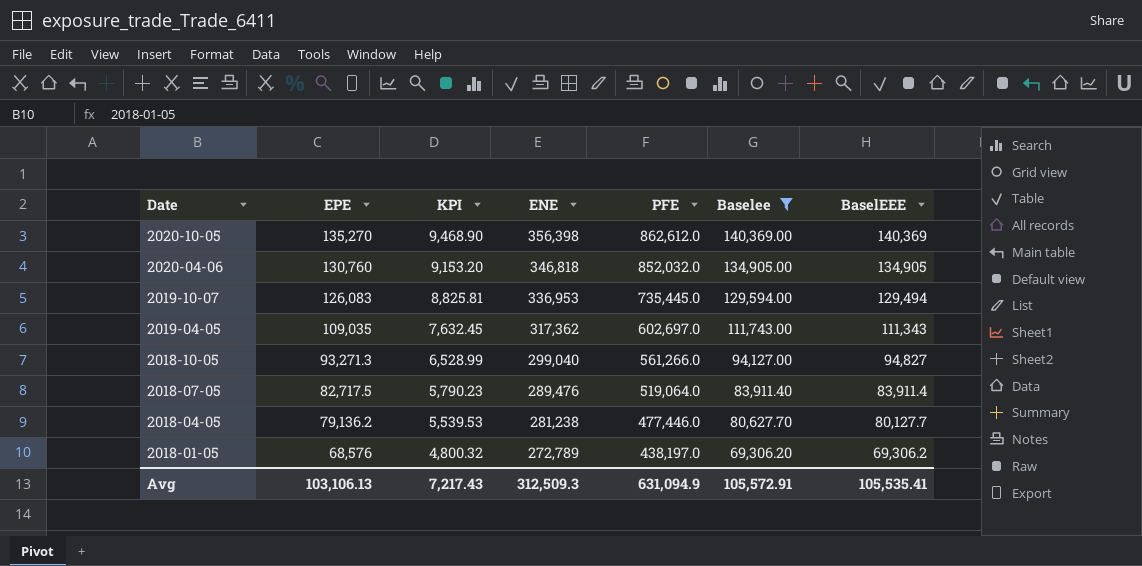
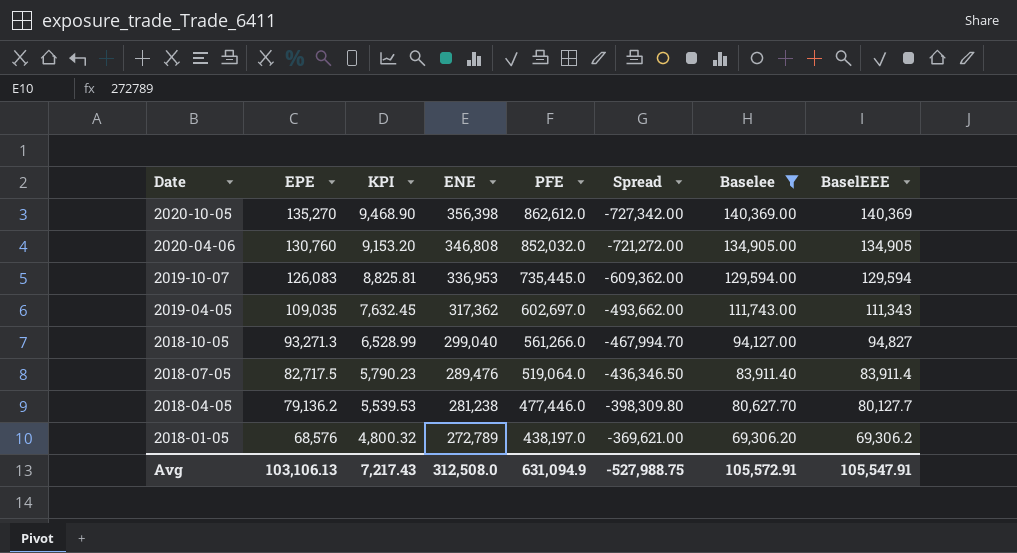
column Spread | formula: none -> [EPE] - [PFE]
2020-04-06 | ENE: 346,818 -> 346,808
2019-10-07 | BaselEEE: 129,494 -> 129,594
Avg | ENE: 312,509.3 -> 312,508.0
Avg | BaselEEE: 105,535.41 -> 105,547.91

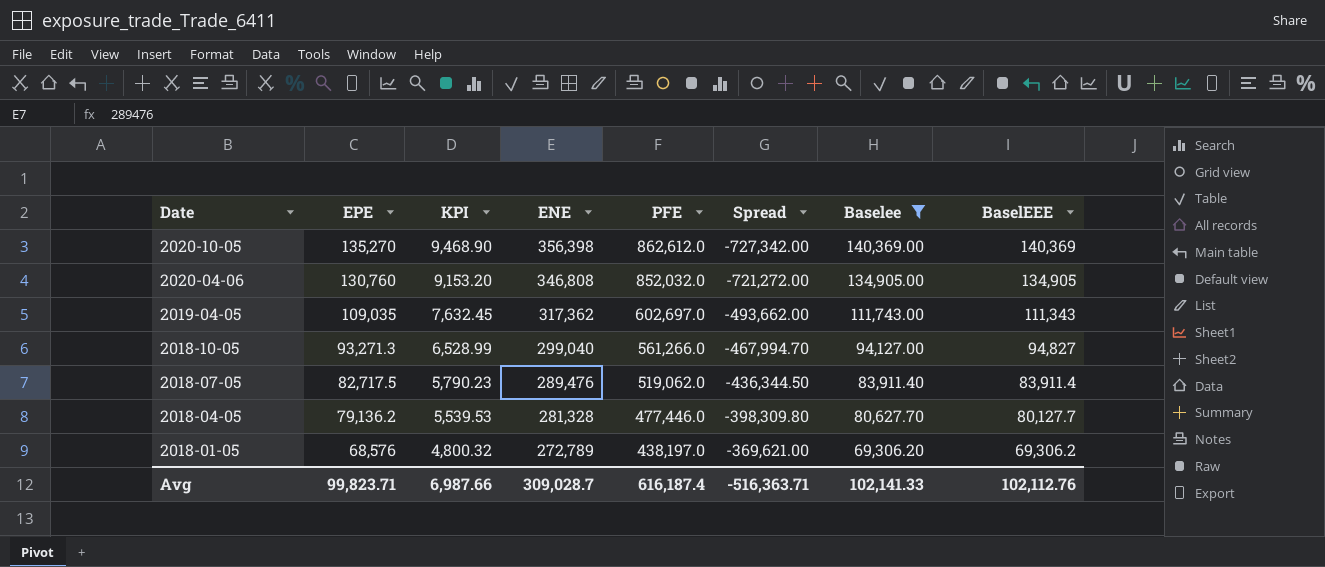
row 2019-10-07: 126,083 | 8,825.81 | 336,953 | 735,445.0 | -609,362.00 | 129,594.00 | 129,594 -> none
2018-07-05 | PFE: 519,064.0 -> 519,062.0
2018-07-05 | Spread: -436,346.50 -> -436,344.50
2018-04-05 | ENE: 281,238 -> 281,328
Avg | EPE: 103,106.13 -> 99,823.71
Avg | KPI: 7,217.43 -> 6,987.66
Avg | ENE: 312,508.0 -> 309,028.7
Avg | PFE: 631,094.9 -> 616,187.4
Avg | Spread: -527,988.75 -> -516,363.71
Avg | Baselee: 105,572.91 -> 102,141.33
Avg | BaselEEE: 105,547.91 -> 102,112.76

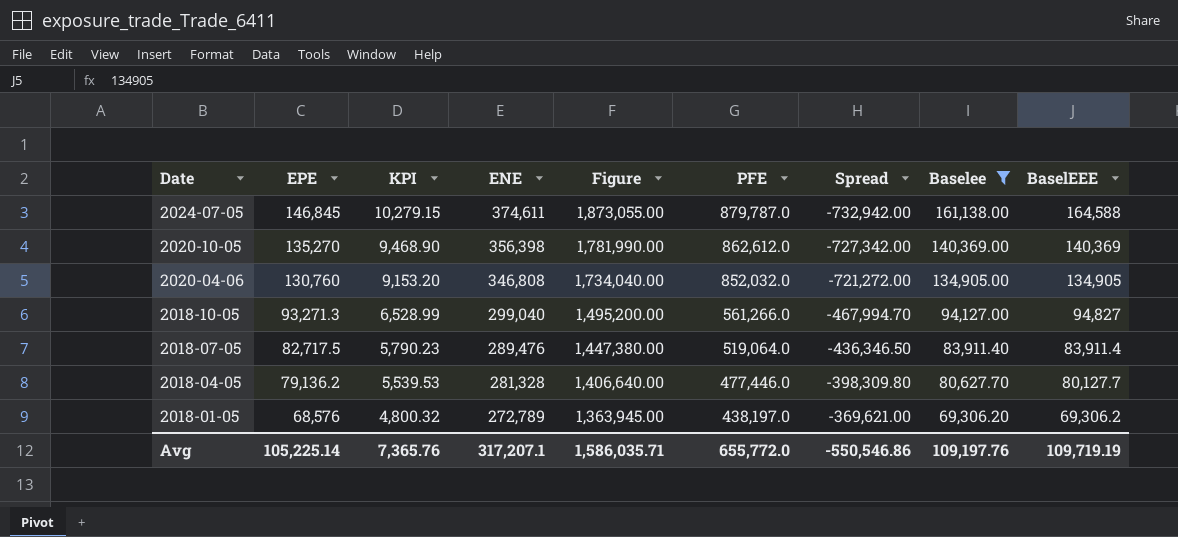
column Figure | formula: none -> [ENE] * 5
row 2019-04-05: 109,035 | 7,632.45 | 317,362 | 602,697.0 | -493,662.00 | 111,743.00 | 111,343 -> none
row 2024-07-05: none -> 146,845 | 10,279.15 | 374,611 | 1,873,055.00 | 879,787.0 | -732,942.00 | 161,138.00 | 164,588
2018-07-05 | PFE: 519,062.0 -> 519,064.0
2018-07-05 | Spread: -436,344.50 -> -436,346.50
Avg | EPE: 99,823.71 -> 105,225.14
Avg | KPI: 6,987.66 -> 7,365.76
Avg | ENE: 309,028.7 -> 317,207.1
Avg | PFE: 616,187.4 -> 655,772.0
Avg | Spread: -516,363.71 -> -550,546.86
Avg | Baselee: 102,141.33 -> 109,197.76
Avg | BaselEEE: 102,112.76 -> 109,719.19

